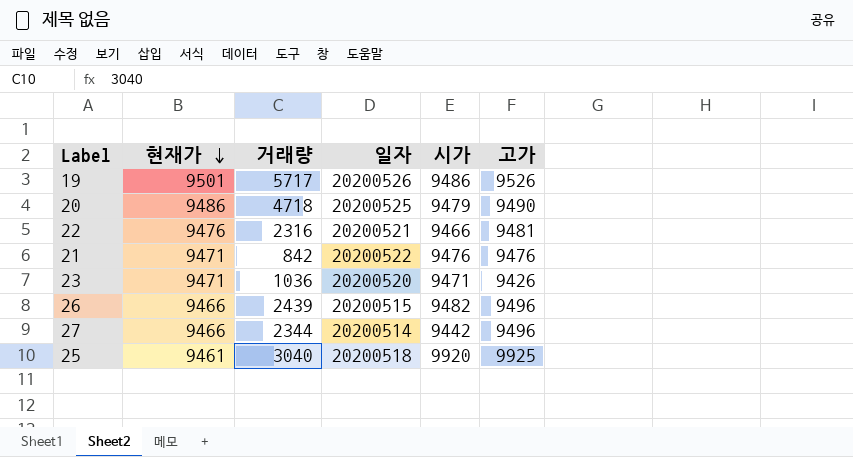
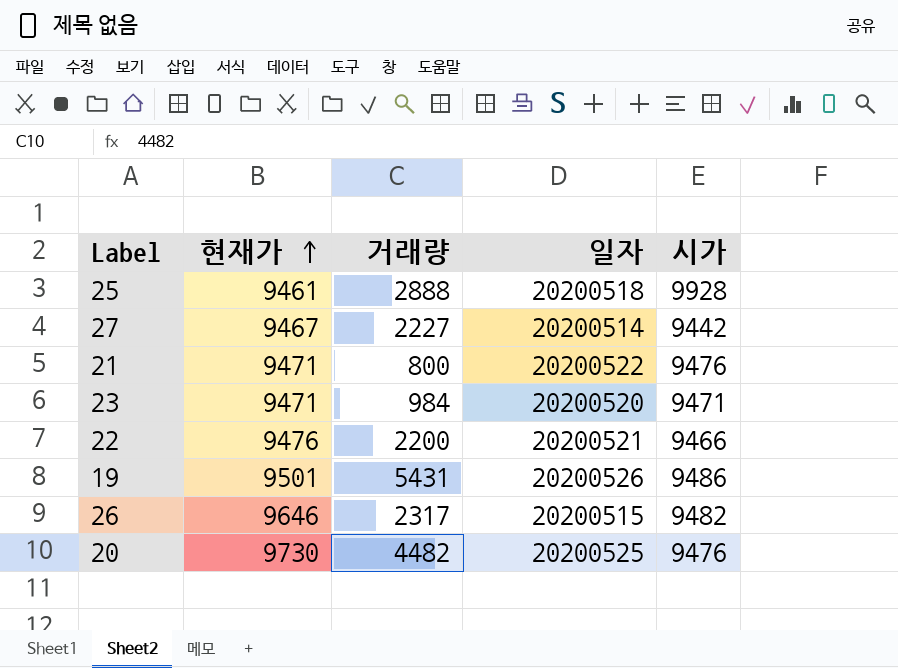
row order: 현재가 descending -> 현재가 ascending
column 고가 | position: 6 -> none
25 | 거래량: 3040 -> 2888
25 | 시가: 9920 -> 9928
27 | 현재가: 9466 -> 9467
27 | 거래량: 2344 -> 2227
21 | 거래량: 842 -> 800
23 | 거래량: 1036 -> 984
22 | 거래량: 2316 -> 2200
19 | 거래량: 5717 -> 5431
26 | 현재가: 9466 -> 9646
26 | 거래량: 2439 -> 2317
20 | 현재가: 9486 -> 9730
20 | 거래량: 4718 -> 4482
20 | 시가: 9479 -> 9476

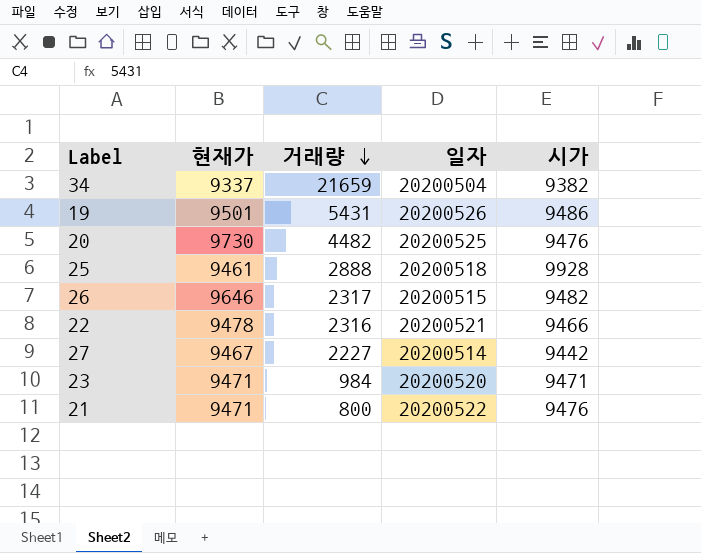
row order: 현재가 ascending -> 거래량 descending
row 34: none -> 9337 | 21659 | 20200504 | 9382
22 | 현재가: 9476 -> 9478
22 | 거래량: 2200 -> 2316

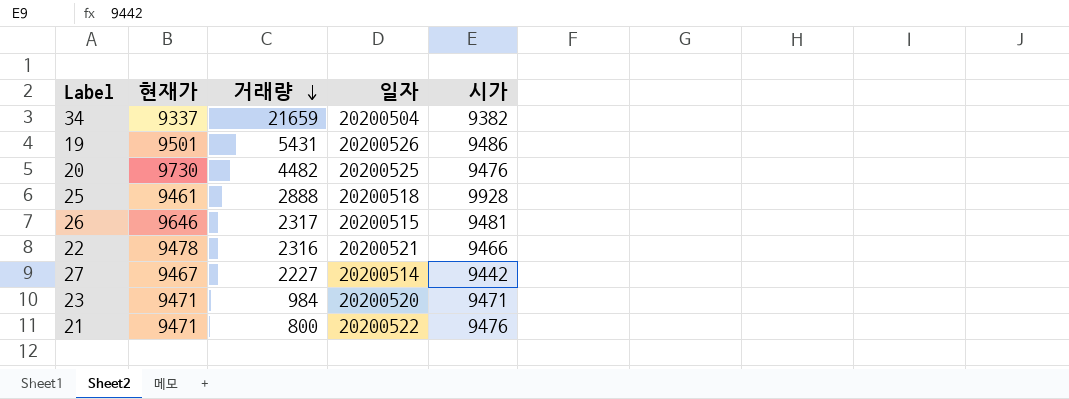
26 | 시가: 9482 -> 9481

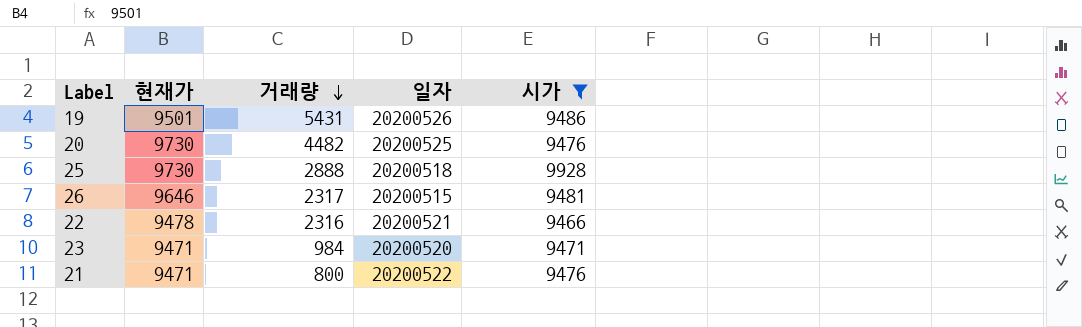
filter: none -> 시가 >= 9466
25 | 현재가: 9461 -> 9730

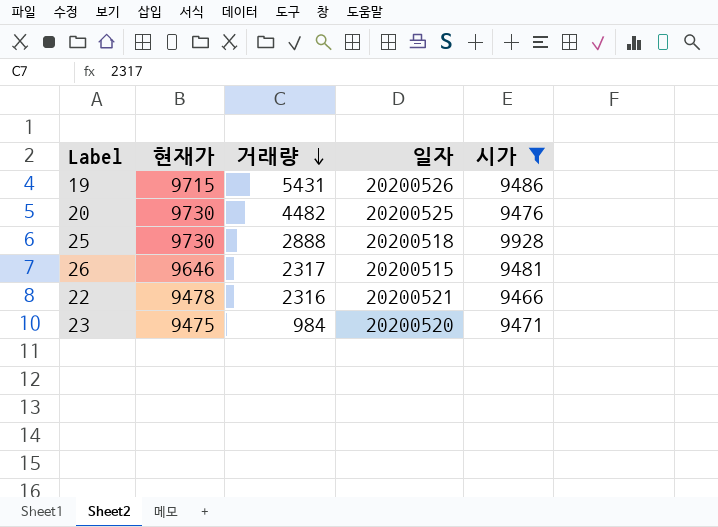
row 21: 9471 | 800 | 20200522 | 9476 -> none
19 | 현재가: 9501 -> 9715
23 | 현재가: 9471 -> 9475

